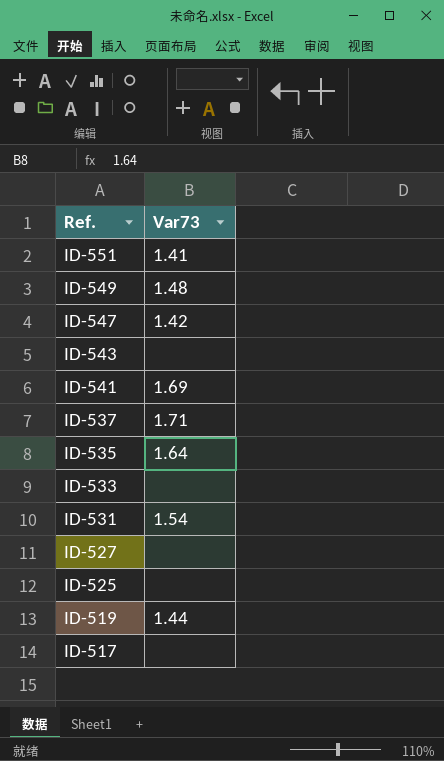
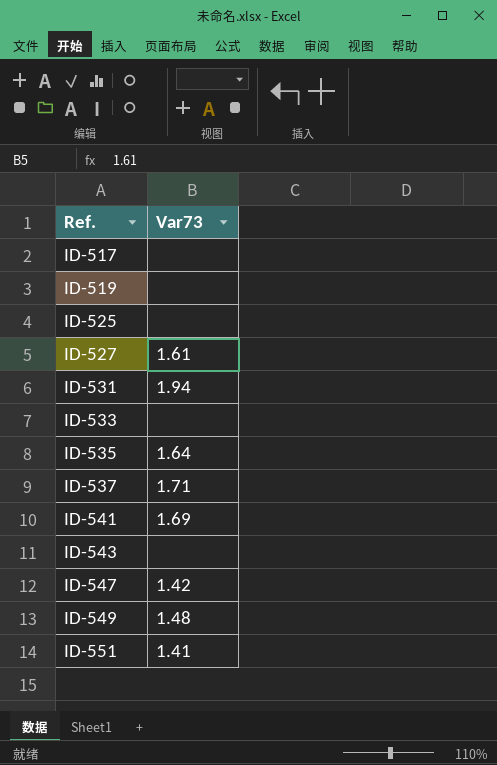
row order: Ref. descending -> Ref. ascending
ID-519 | Var73: 1.44 -> none
ID-527 | Var73: none -> 1.61
ID-531 | Var73: 1.54 -> 1.94

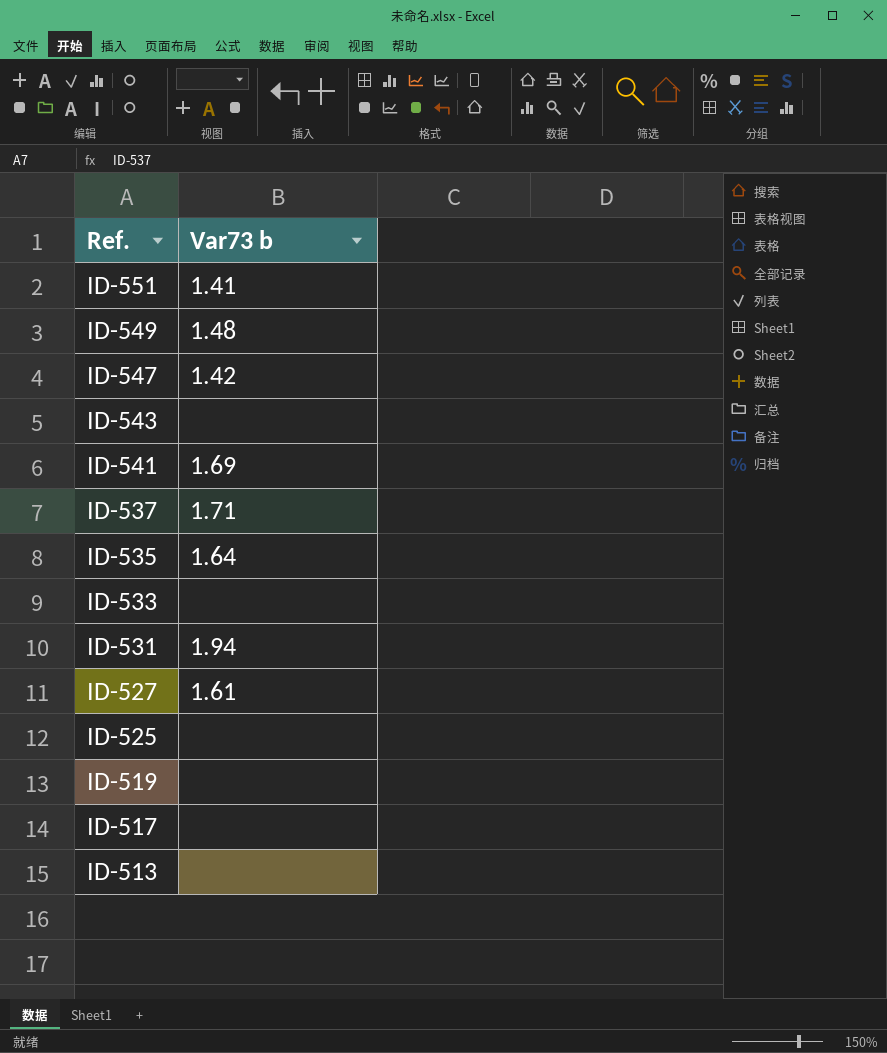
row order: Ref. ascending -> Ref. descending
column name: Var73 -> Var73 b
row ID-513: none -> none

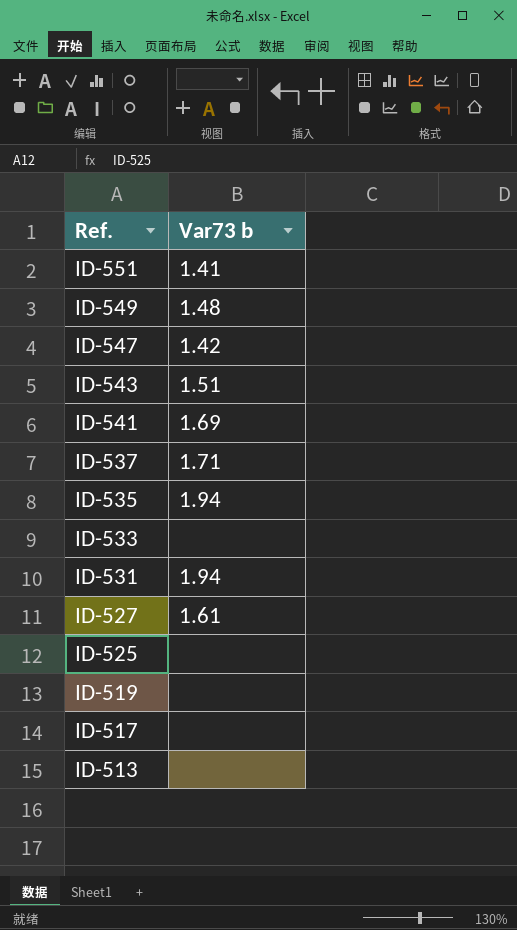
ID-543 | Var73 b: none -> 1.51
ID-535 | Var73 b: 1.64 -> 1.94

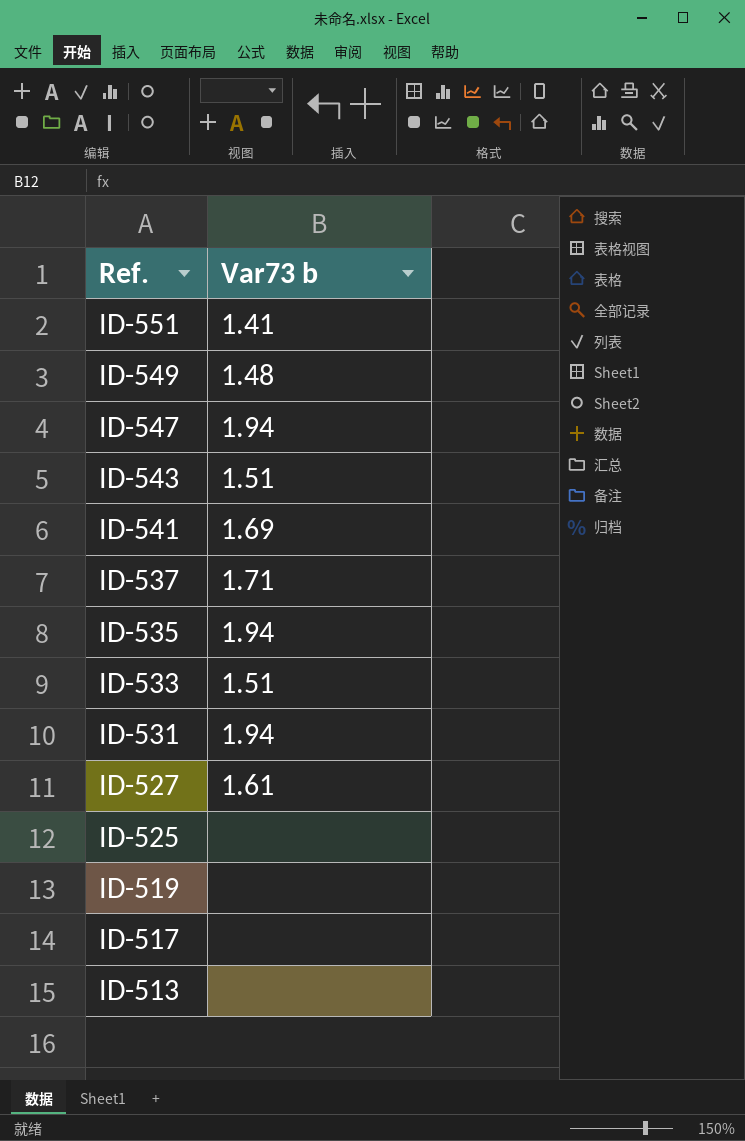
ID-547 | Var73 b: 1.42 -> 1.94
ID-533 | Var73 b: none -> 1.51

